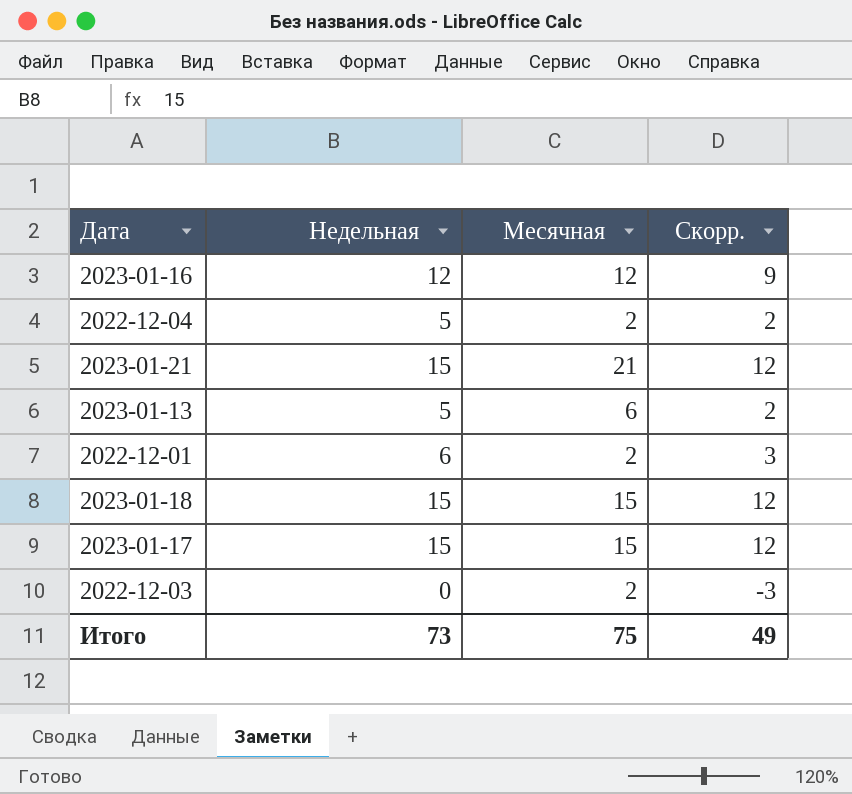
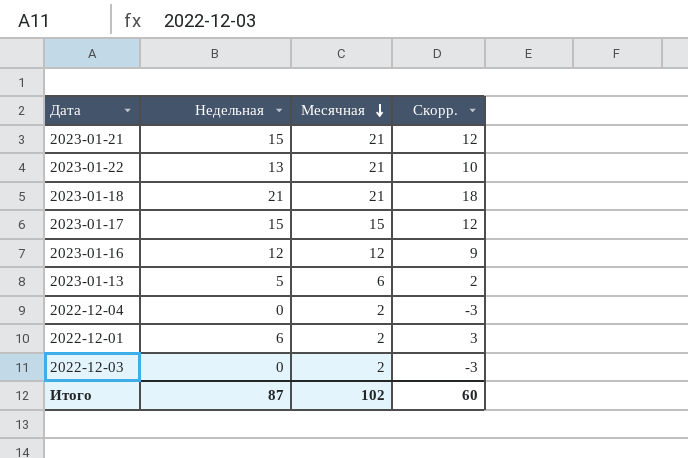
row order: none -> Месячная descending
row 2023-01-22: none -> 13 | 21 | 10
2023-01-18 | Недельная: 15 -> 21
2023-01-18 | Месячная: 15 -> 21
2023-01-18 | Скорр.: 12 -> 18
2022-12-04 | Недельная: 5 -> 0
2022-12-04 | Скорр.: 2 -> -3
Итого | Недельная: 73 -> 87
Итого | Месячная: 75 -> 102
Итого | Скорр.: 49 -> 60

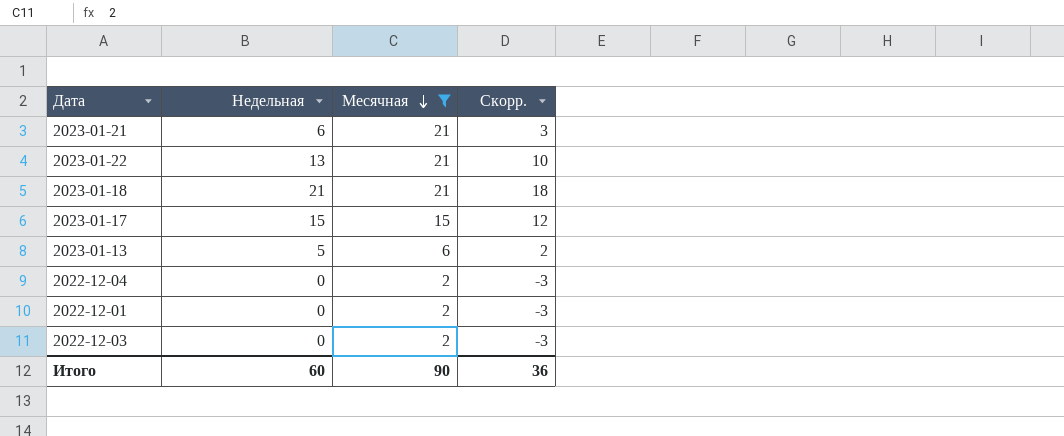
filter: none -> Месячная != 12
2023-01-21 | Недельная: 15 -> 6
2023-01-21 | Скорр.: 12 -> 3
2022-12-01 | Недельная: 6 -> 0
2022-12-01 | Скорр.: 3 -> -3
Итого | Недельная: 87 -> 60
Итого | Месячная: 102 -> 90
Итого | Скорр.: 60 -> 36

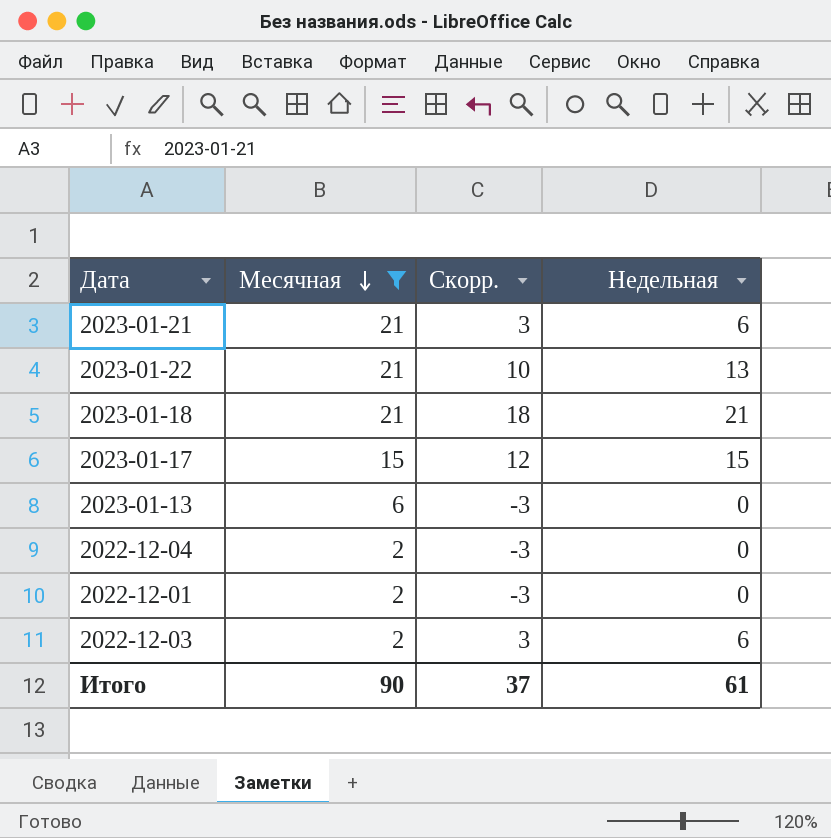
column Недельная | position: 2 -> 4
2023-01-13 | Скорр.: 2 -> -3
2023-01-13 | Недельная: 5 -> 0
2022-12-03 | Скорр.: -3 -> 3
2022-12-03 | Недельная: 0 -> 6
Итого | Скорр.: 36 -> 37
Итого | Недельная: 60 -> 61

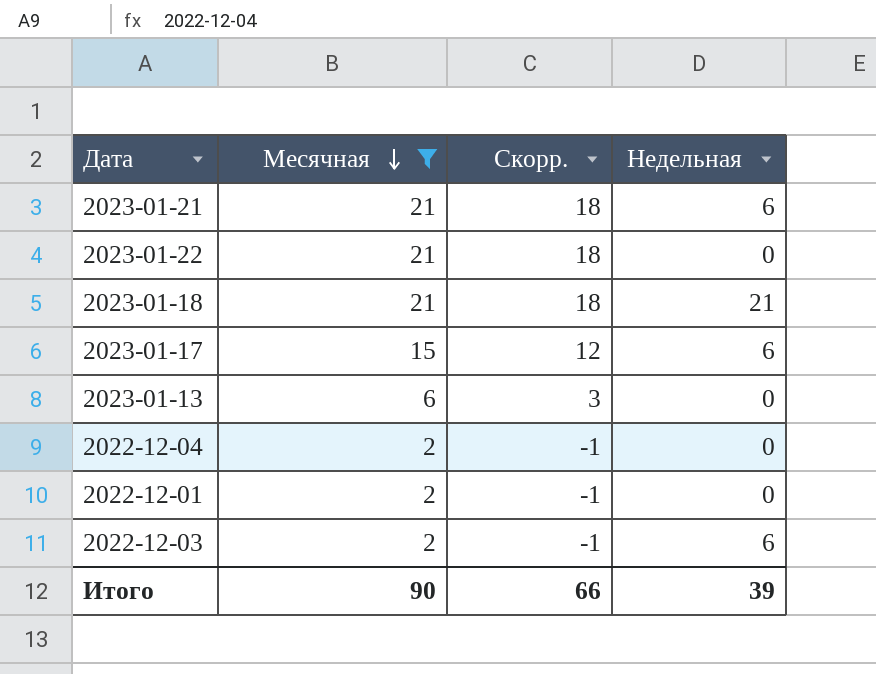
column Скорр. | formula: [Недельная] - 3 -> [Месячная] - 3
2023-01-22 | Недельная: 13 -> 0
2023-01-17 | Недельная: 15 -> 6
Итого | Скорр.: 37 -> 66
Итого | Недельная: 61 -> 39

